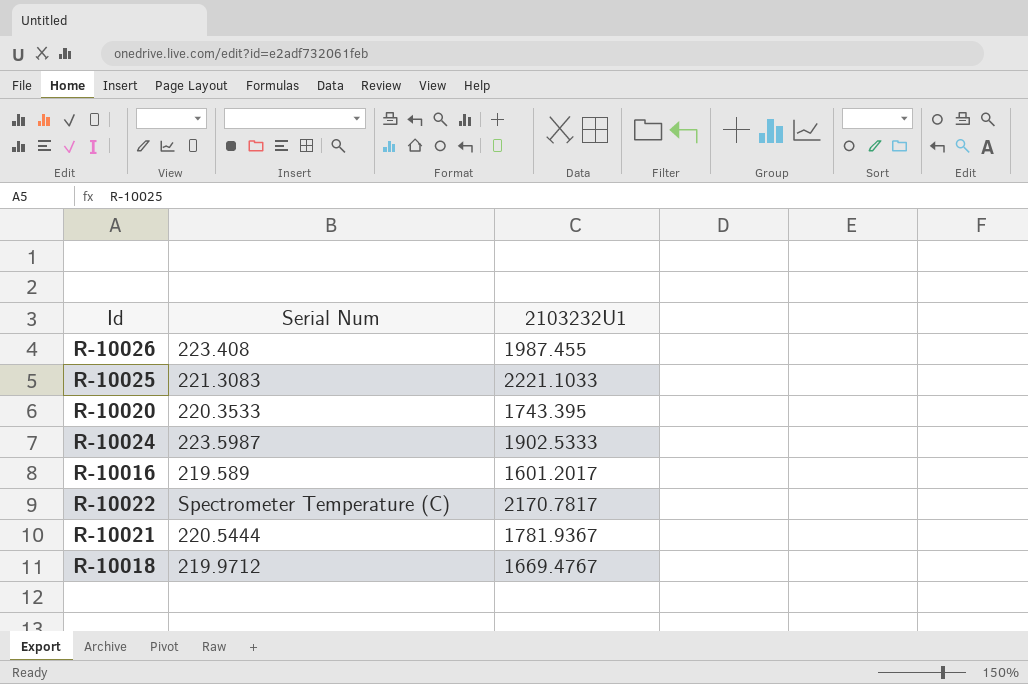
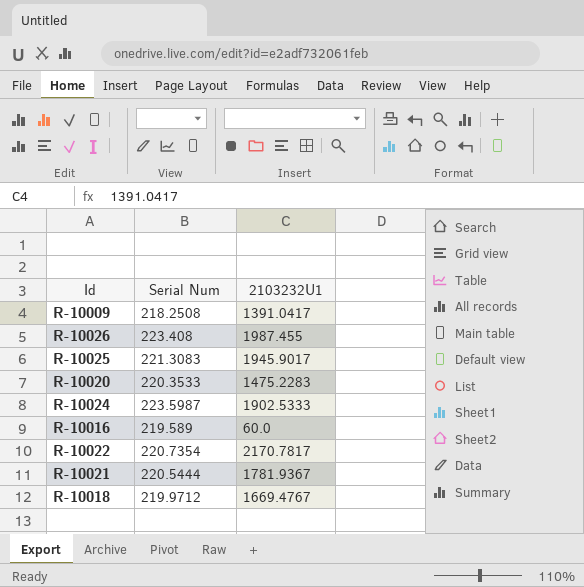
row R-10009: none -> 218.2508 | 1391.0417
R-10025 | 2103232U1: 2221.1033 -> 1945.9017
R-10020 | 2103232U1: 1743.395 -> 1475.2283
R-10016 | 2103232U1: 1601.2017 -> 60.0
R-10022 | Serial Num: Spectrometer Temperature (C) -> 220.7354

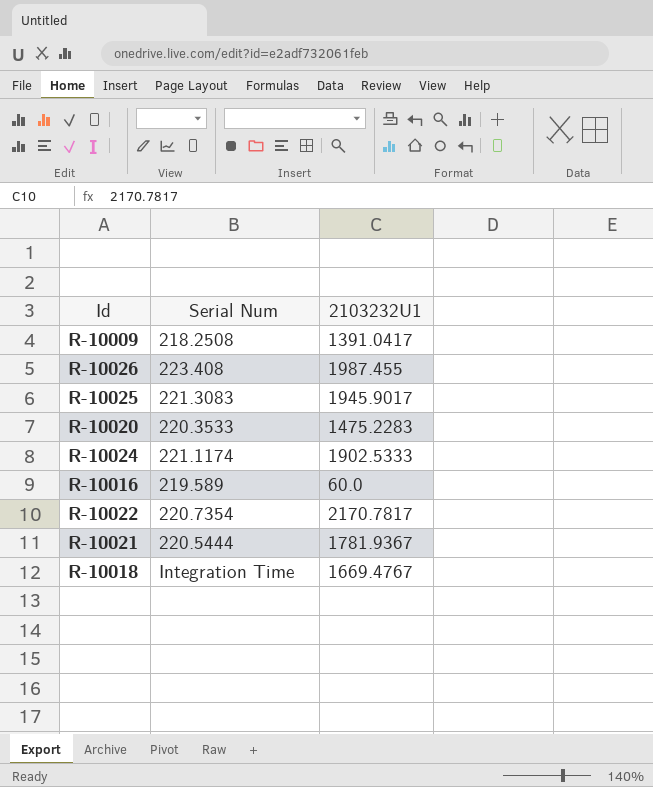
R-10024 | Serial Num: 223.5987 -> 221.1174
R-10018 | Serial Num: 219.9712 -> Integration Time

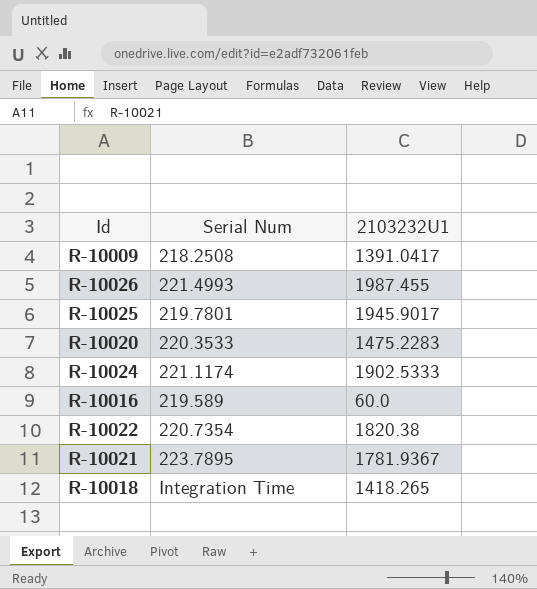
R-10026 | Serial Num: 223.408 -> 221.4993
R-10025 | Serial Num: 221.3083 -> 219.7801
R-10022 | 2103232U1: 2170.7817 -> 1820.38
R-10021 | Serial Num: 220.5444 -> 223.7895
R-10018 | 2103232U1: 1669.4767 -> 1418.265

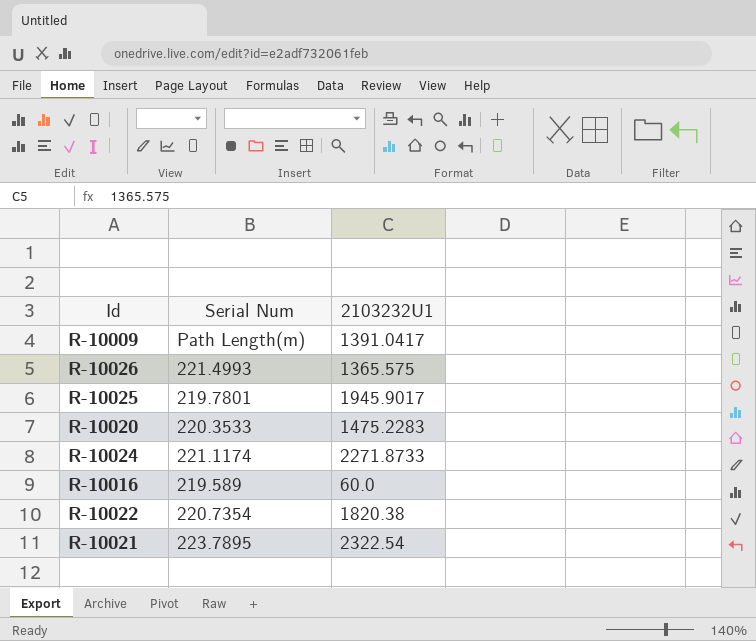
row R-10018: Integration Time | 1418.265 -> none
R-10009 | Serial Num: 218.2508 -> Path Length(m)
R-10026 | 2103232U1: 1987.455 -> 1365.575
R-10024 | 2103232U1: 1902.5333 -> 2271.8733
R-10021 | 2103232U1: 1781.9367 -> 2322.54

